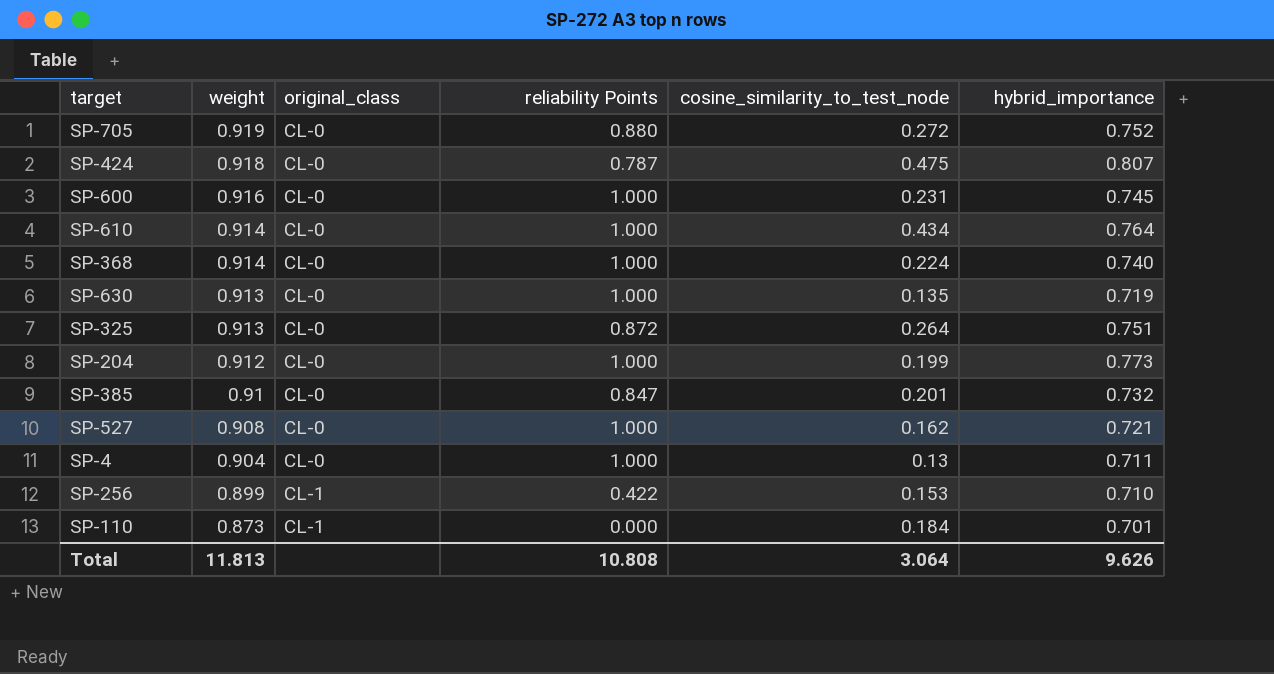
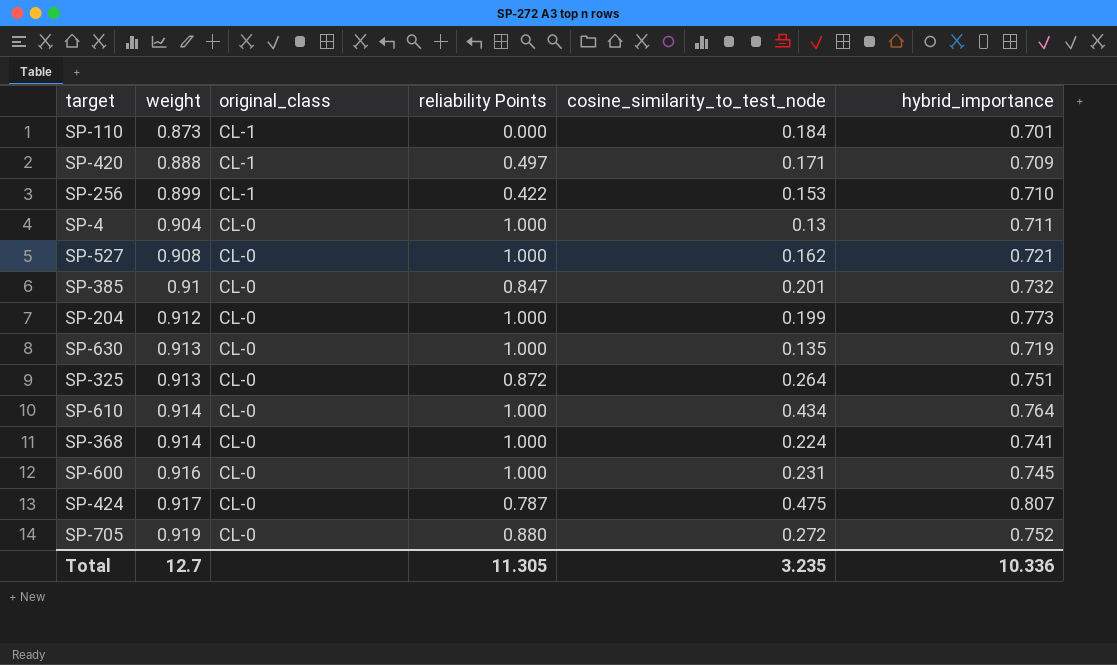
row order: weight descending -> weight ascending
row SP-420: none -> 0.888 | CL-1 | 0.497 | 0.171 | 0.709
SP-368 | hybrid_importance: 0.740 -> 0.741
SP-424 | weight: 0.918 -> 0.917
Total | weight: 11.813 -> 12.7
Total | reliability Points: 10.808 -> 11.305
Total | cosine_similarity_to_test_node: 3.064 -> 3.235
Total | hybrid_importance: 9.626 -> 10.336

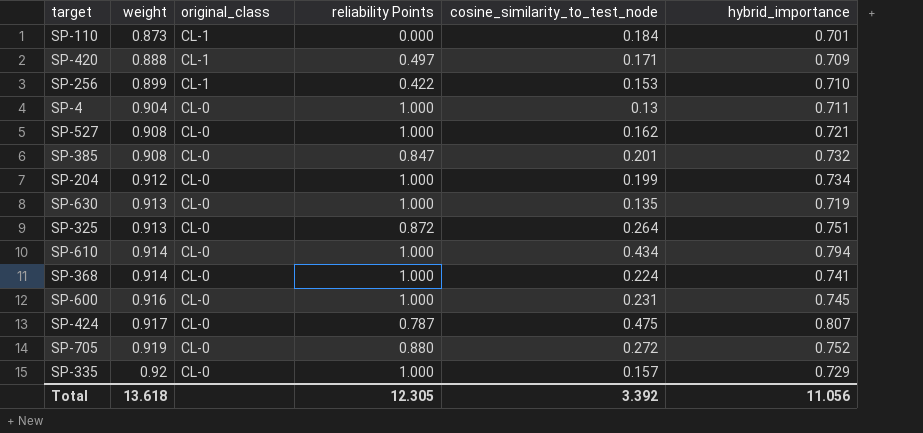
SP-385 | weight: 0.91 -> 0.908
SP-204 | hybrid_importance: 0.773 -> 0.734
SP-610 | hybrid_importance: 0.764 -> 0.794
row SP-335: none -> 0.92 | CL-0 | 1.000 | 0.157 | 0.729
Total | weight: 12.7 -> 13.618
Total | reliability Points: 11.305 -> 12.305
Total | cosine_similarity_to_test_node: 3.235 -> 3.392
Total | hybrid_importance: 10.336 -> 11.056

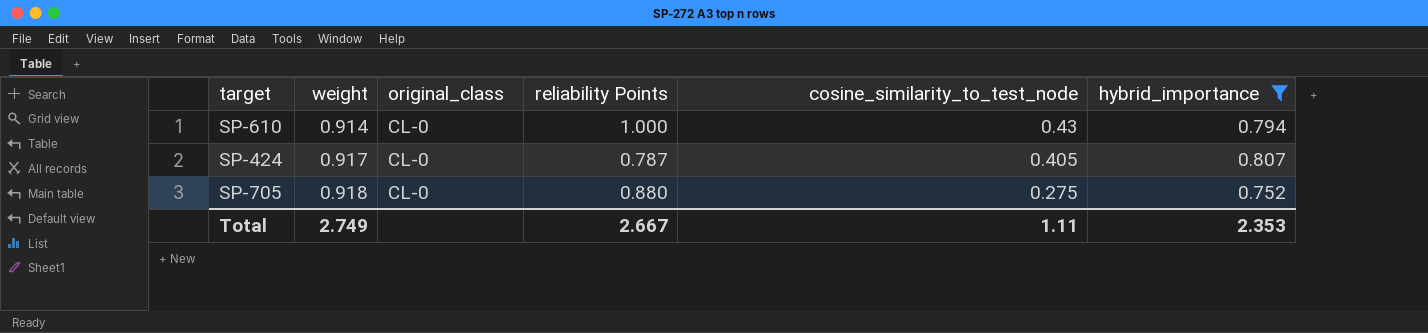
filter: none -> hybrid_importance >= 0.752
SP-610 | cosine_similarity_to_test_node: 0.434 -> 0.43
SP-424 | cosine_similarity_to_test_node: 0.475 -> 0.405
SP-705 | weight: 0.919 -> 0.918
SP-705 | cosine_similarity_to_test_node: 0.272 -> 0.275
Total | weight: 13.618 -> 2.749
Total | reliability Points: 12.305 -> 2.667
Total | cosine_similarity_to_test_node: 3.392 -> 1.11
Total | hybrid_importance: 11.056 -> 2.353

